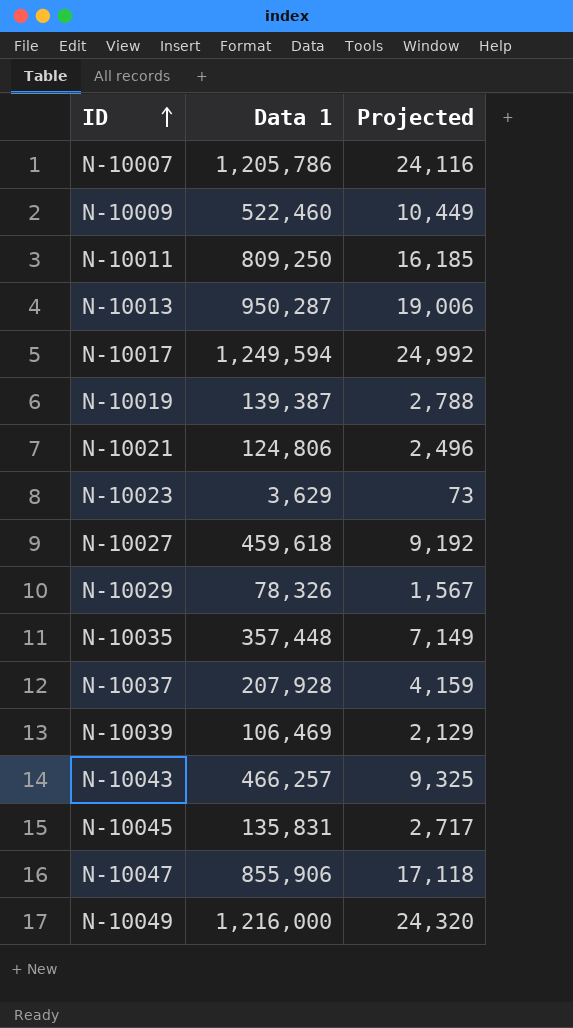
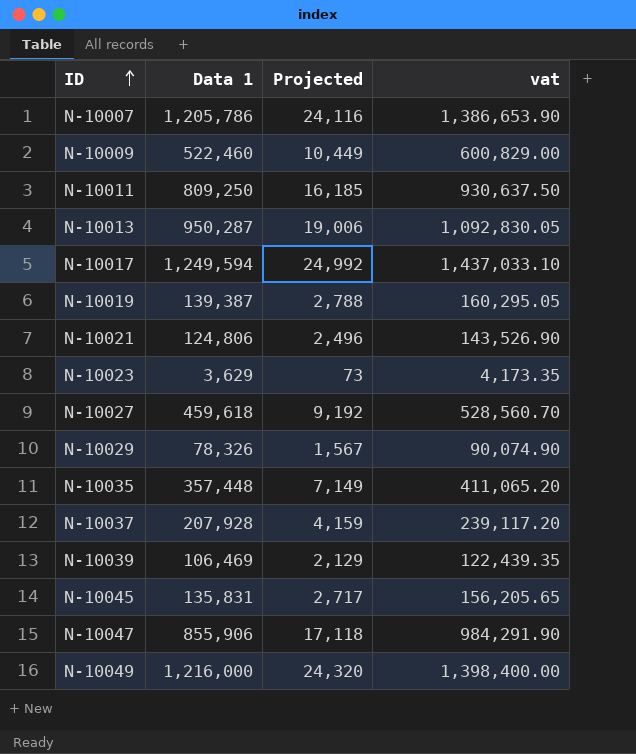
column vat | formula: none -> [Data 1] * 1.15
row N-10043: 466,257 | 9,325 -> none

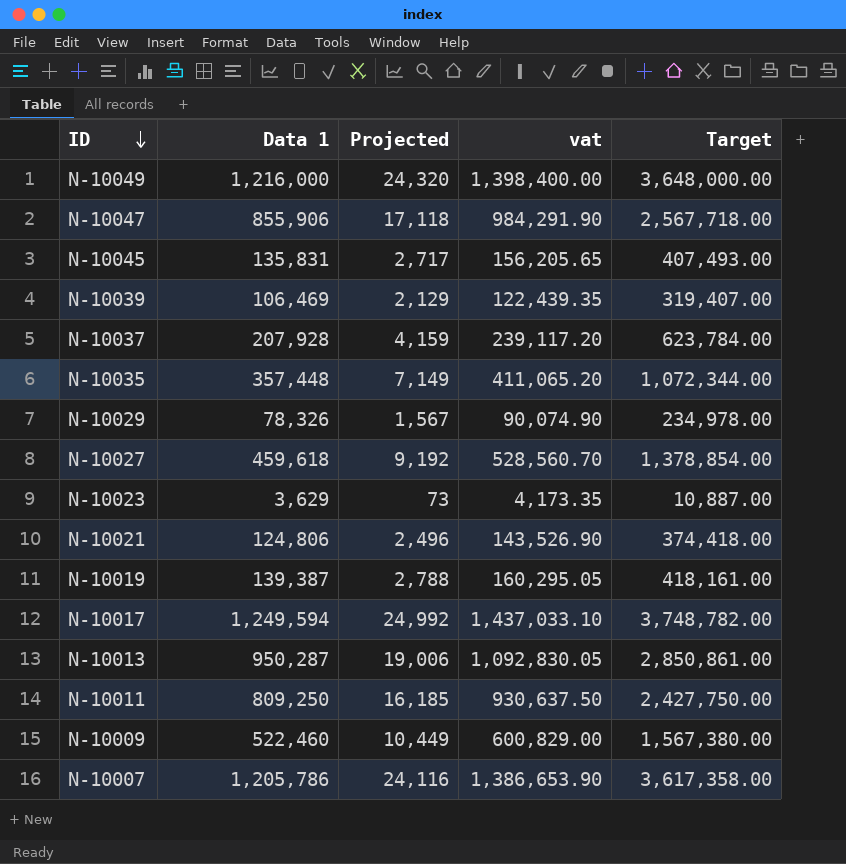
row order: ID ascending -> ID descending
column Target | formula: none -> [Data 1] * 3

